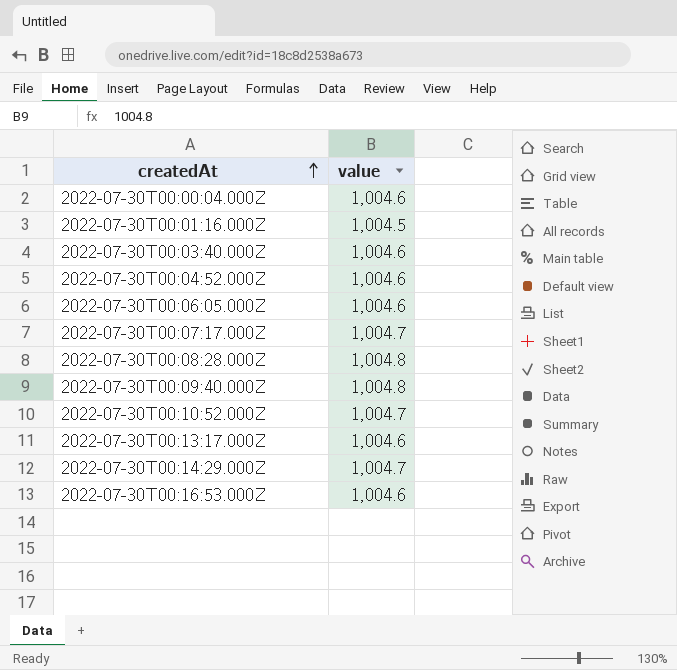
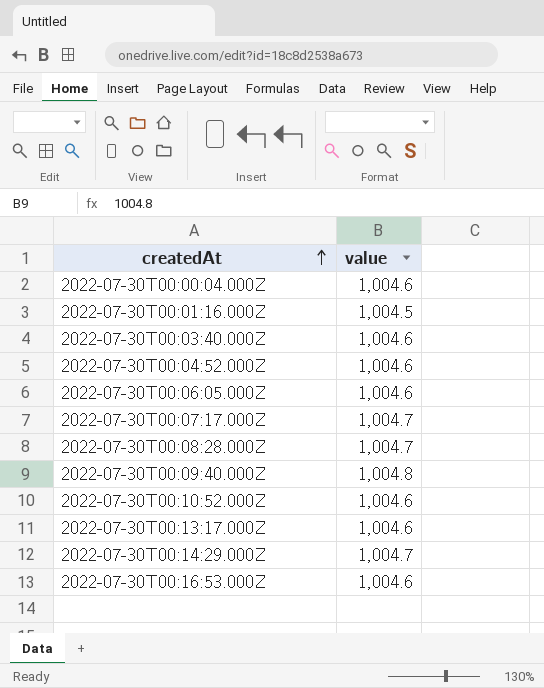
2022-07-30T00:08:28.000Z | value: 1,004.8 -> 1,004.7
2022-07-30T00:10:52.000Z | value: 1,004.7 -> 1,004.6

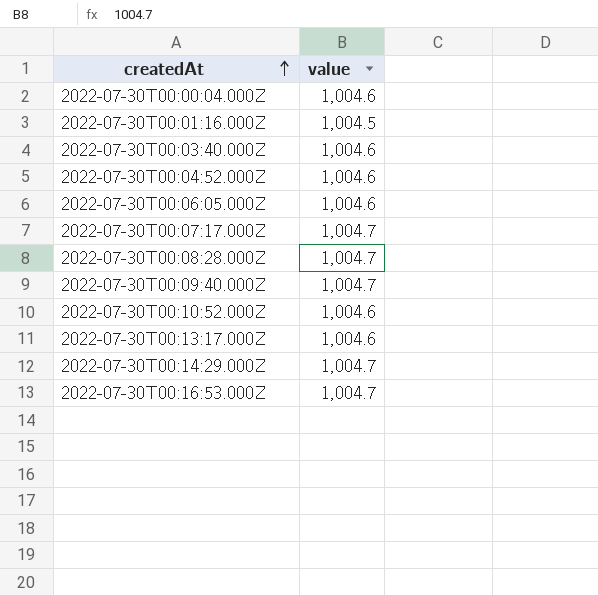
2022-07-30T00:09:40.000Z | value: 1,004.8 -> 1,004.7
2022-07-30T00:16:53.000Z | value: 1,004.6 -> 1,004.7

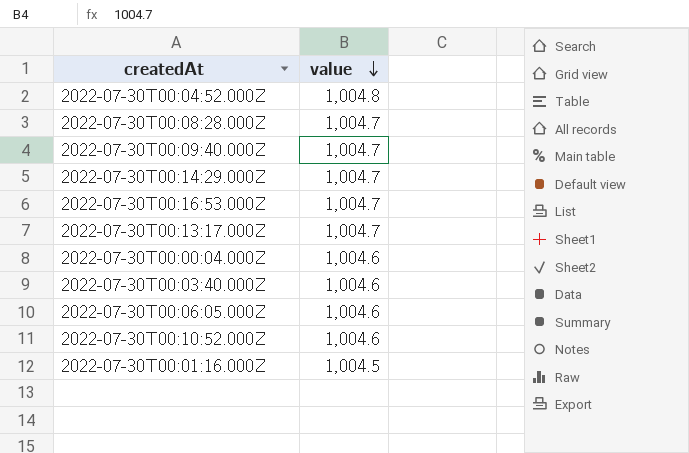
row order: createdAt ascending -> value descending
row 2022-07-30T00:07:17.000Z: 1,004.7 -> none
2022-07-30T00:04:52.000Z | value: 1,004.6 -> 1,004.8
2022-07-30T00:13:17.000Z | value: 1,004.6 -> 1,004.7

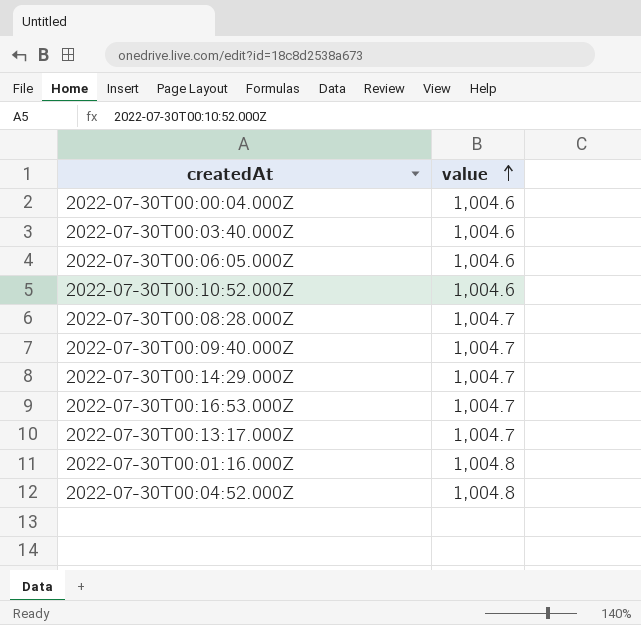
row order: value descending -> value ascending
2022-07-30T00:01:16.000Z | value: 1,004.5 -> 1,004.8

